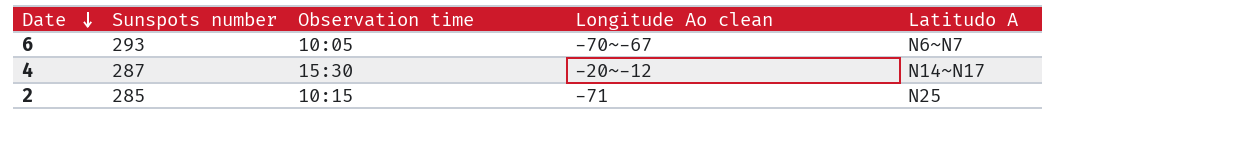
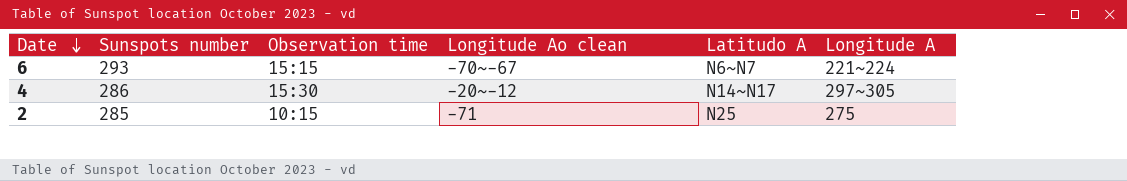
column Longitude A | position: none -> 6
6 | Observation time: 10:05 -> 15:15
4 | Sunspots number: 287 -> 286

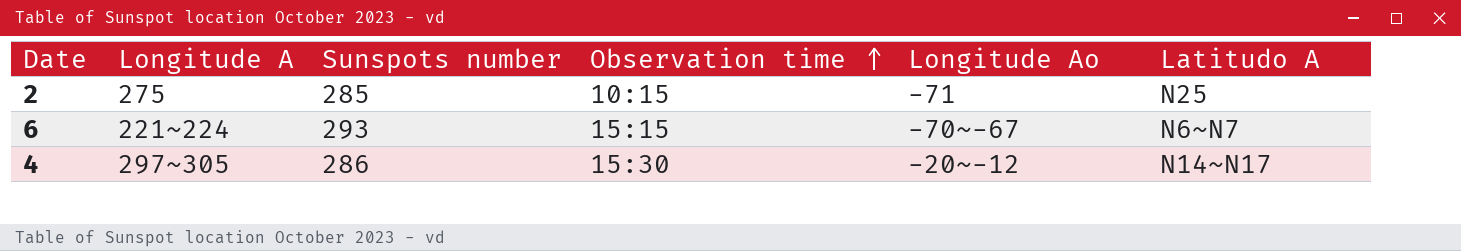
row order: Date descending -> Observation time ascending
column Longitude A | position: 6 -> 2
column name: Longitude Ao clean -> Longitude Ao

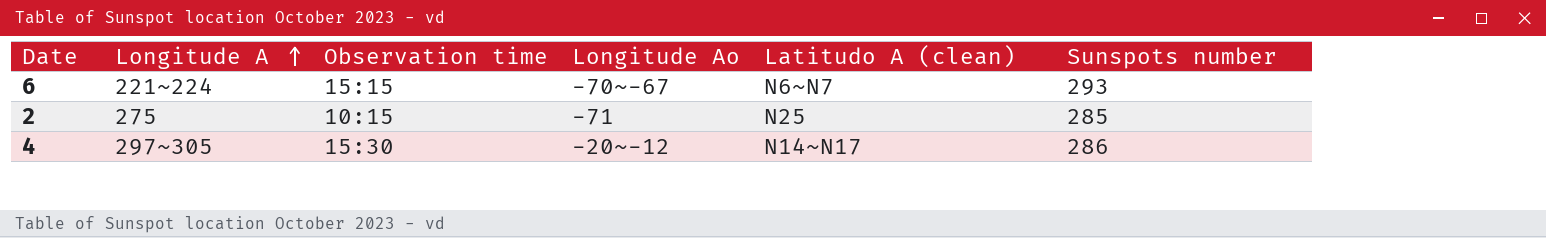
row order: Observation time ascending -> Longitude A ascending
column name: Latitudo A -> Latitudo A (clean)
column Sunspots number | position: 3 -> 6

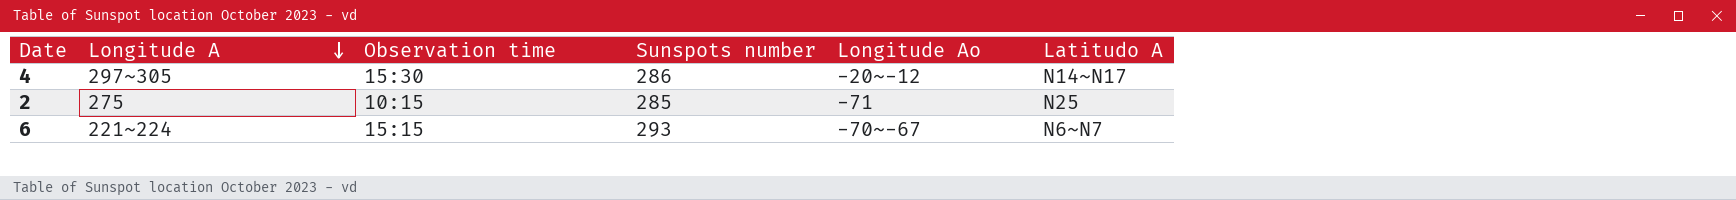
row order: Longitude A ascending -> Longitude A descending
column Sunspots number | position: 6 -> 4
column name: Latitudo A (clean) -> Latitudo A

